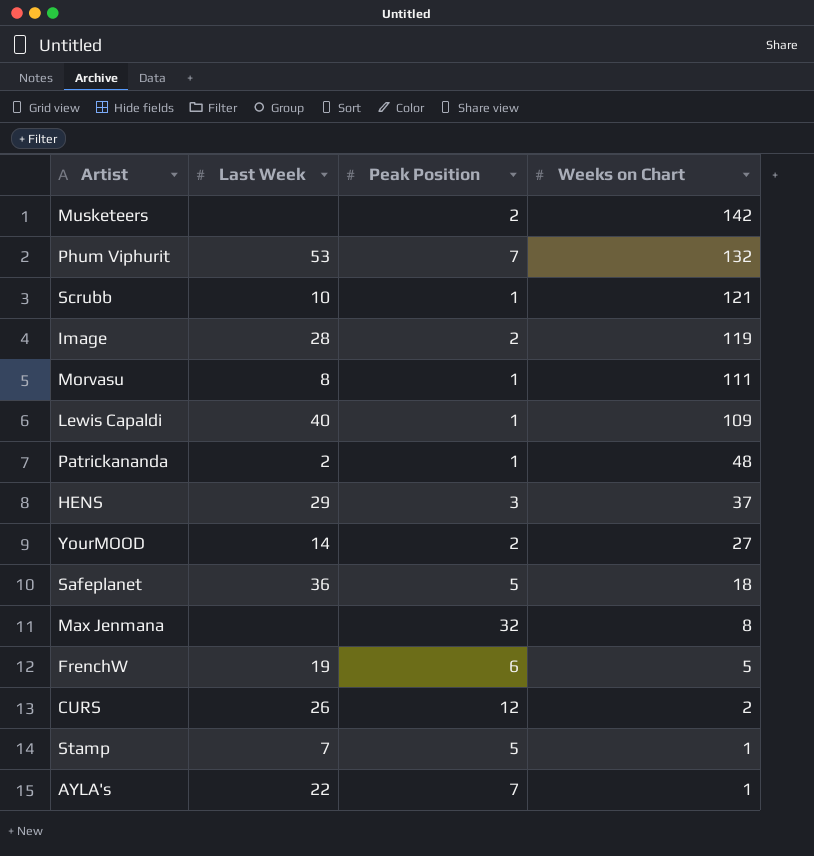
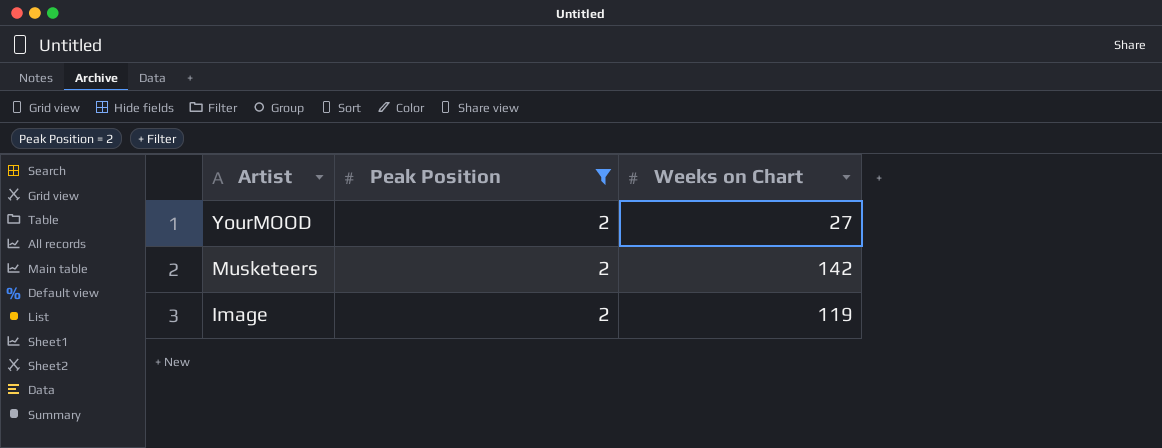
filter: none -> Peak Position = 2
row order: Weeks on Chart descending -> Artist descending
column Last Week | position: 2 -> none

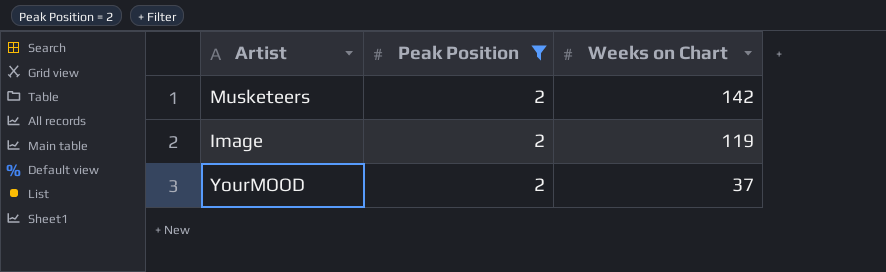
row order: Artist descending -> Weeks on Chart descending
YourMOOD | Weeks on Chart: 27 -> 37

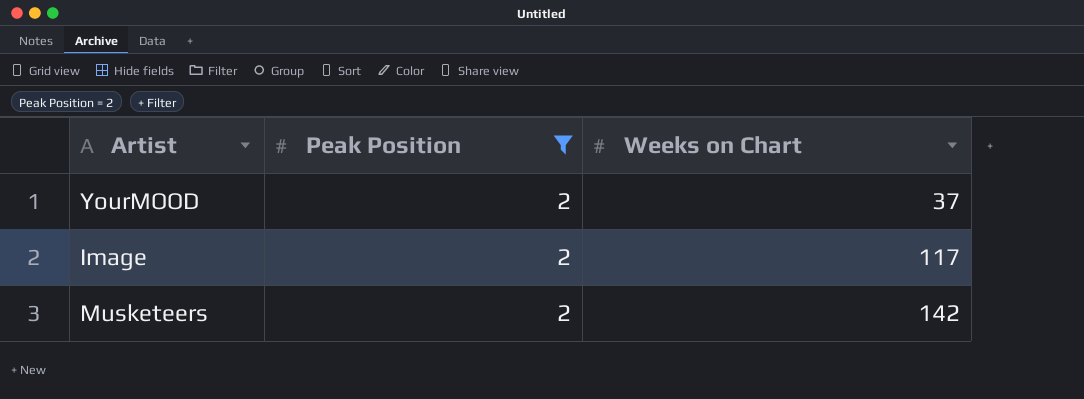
row order: Weeks on Chart descending -> Weeks on Chart ascending
Image | Weeks on Chart: 119 -> 117

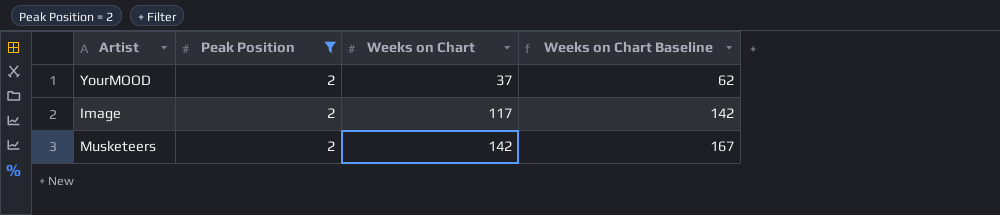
column Weeks on Chart Baseline | formula: none -> [Weeks on Chart] + 25

